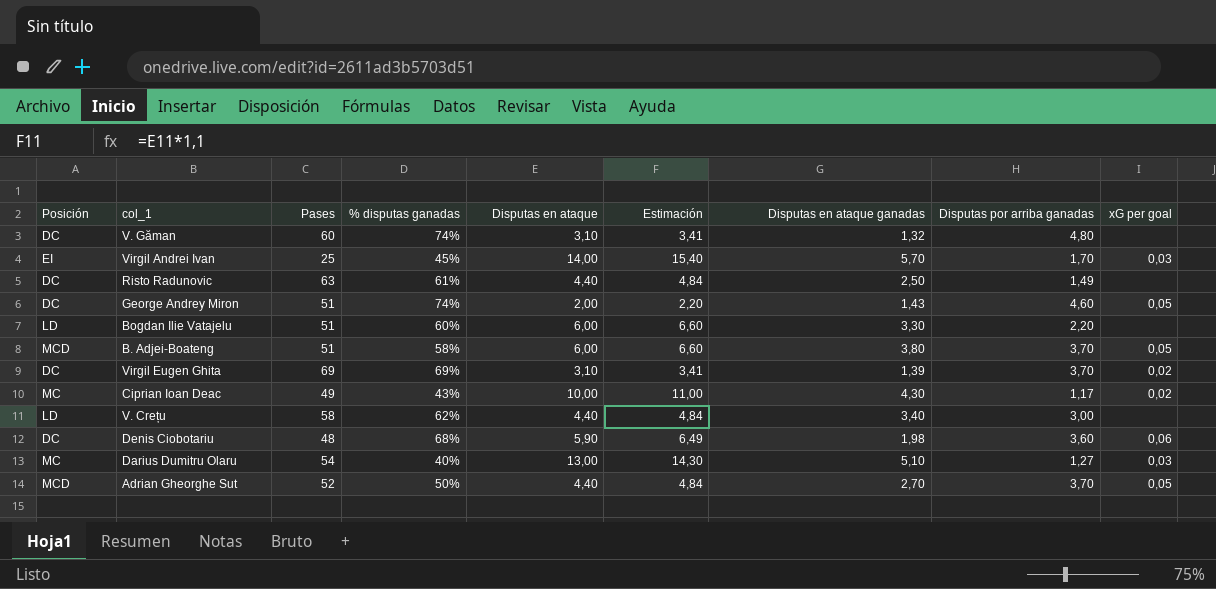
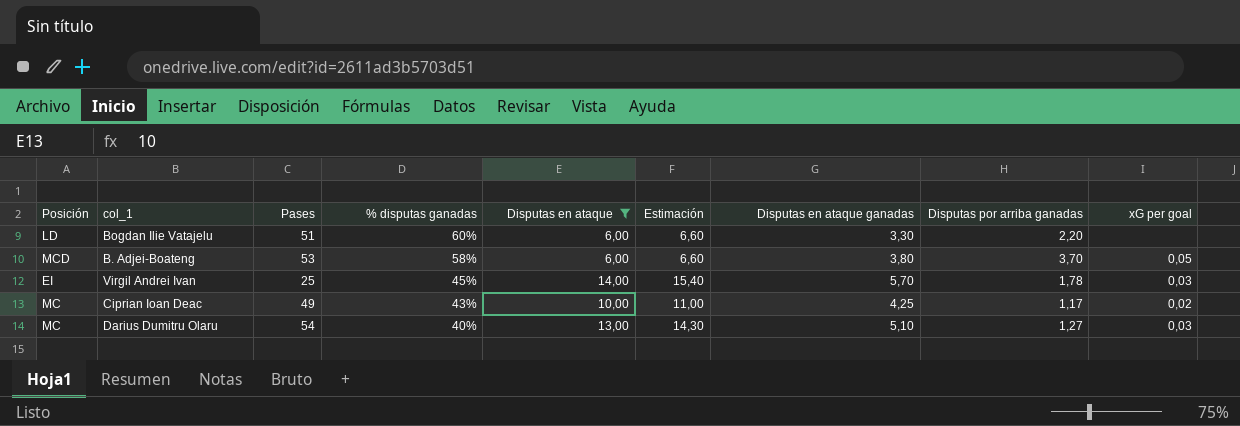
filter: none -> Disputas en ataque >= 6,00
row order: none -> % disputas ganadas descending
B. Adjei-Boateng | Pases: 51 -> 53
Virgil Andrei Ivan | Disputas por arriba ganadas: 1,70 -> 1,78
Ciprian Ioan Deac | Disputas en ataque ganadas: 4,30 -> 4,25

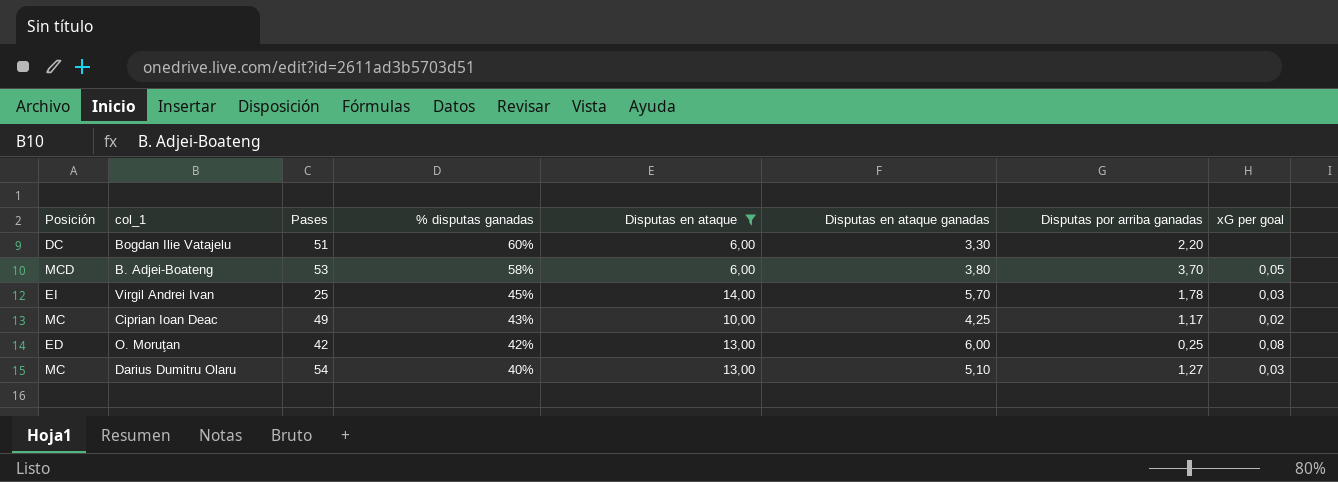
column Estimación | formula: [Disputas en ataque] * 1,1 -> none
Bogdan Ilie Vatajelu | Posición: LD -> DC
row O. Moruţan: none -> ED | 42 | 42% | 13,00 | 6,00 | 0,25 | 0,08

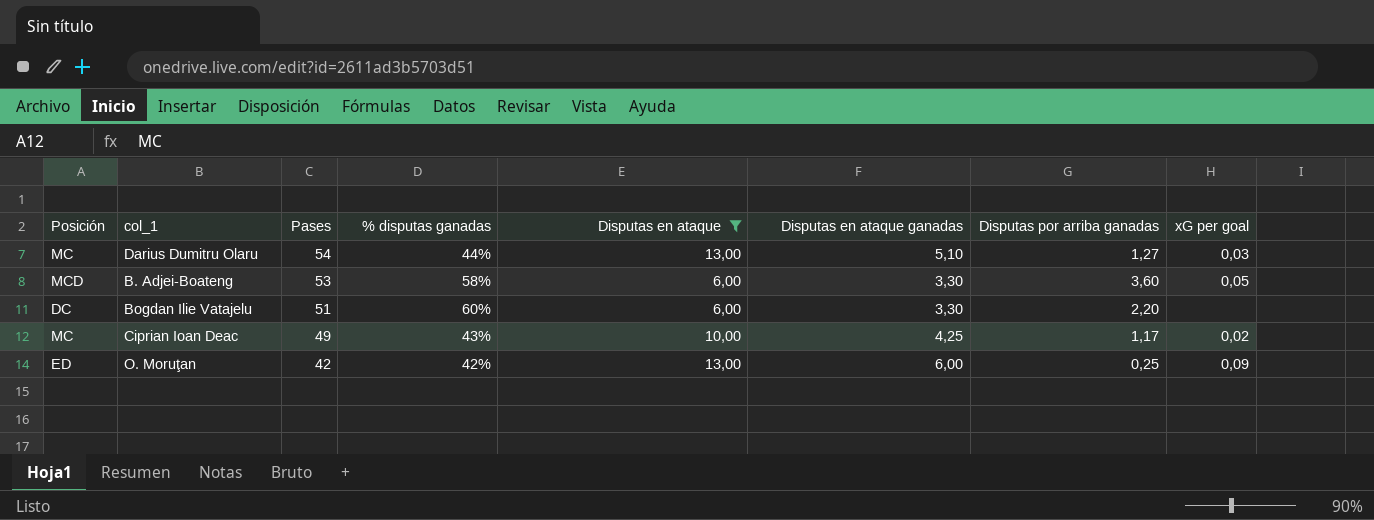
row order: % disputas ganadas descending -> Pases descending
row Virgil Andrei Ivan: EI | 25 | 45% | 14,00 | 5,70 | 1,78 | 0,03 -> none
Darius Dumitru Olaru | % disputas ganadas: 40% -> 44%
B. Adjei-Boateng | Disputas en ataque ganadas: 3,80 -> 3,30
B. Adjei-Boateng | Disputas por arriba ganadas: 3,70 -> 3,60
O. Moruţan | xG per goal: 0,08 -> 0,09

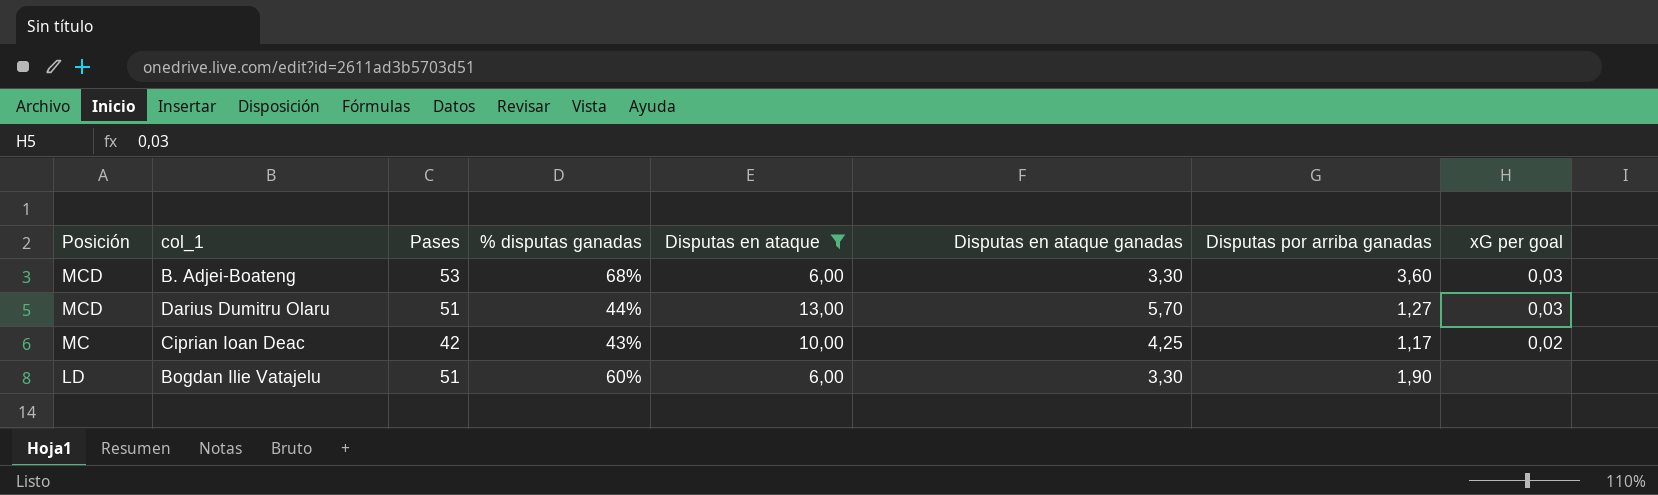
row order: Pases descending -> Posición descending
row O. Moruţan: ED | 42 | 42% | 13,00 | 6,00 | 0,25 | 0,09 -> none
B. Adjei-Boateng | % disputas ganadas: 58% -> 68%
B. Adjei-Boateng | xG per goal: 0,05 -> 0,03
Darius Dumitru Olaru | Posición: MC -> MCD
Darius Dumitru Olaru | Pases: 54 -> 51
Darius Dumitru Olaru | Disputas en ataque ganadas: 5,10 -> 5,70
Ciprian Ioan Deac | Pases: 49 -> 42
Bogdan Ilie Vatajelu | Posición: DC -> LD
Bogdan Ilie Vatajelu | Disputas por arriba ganadas: 2,20 -> 1,90

